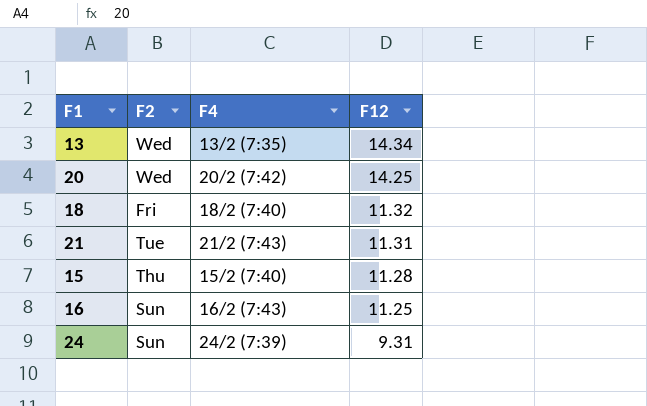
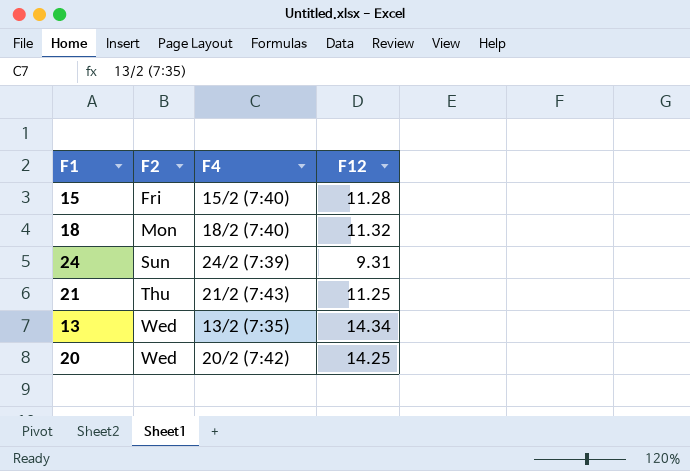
row order: F12 descending -> F2 ascending
row 16: Sun | 16/2 (7:43) | 11.25 -> none
15 | F2: Thu -> Fri
18 | F2: Fri -> Mon
21 | F2: Tue -> Thu
21 | F12: 11.31 -> 11.25

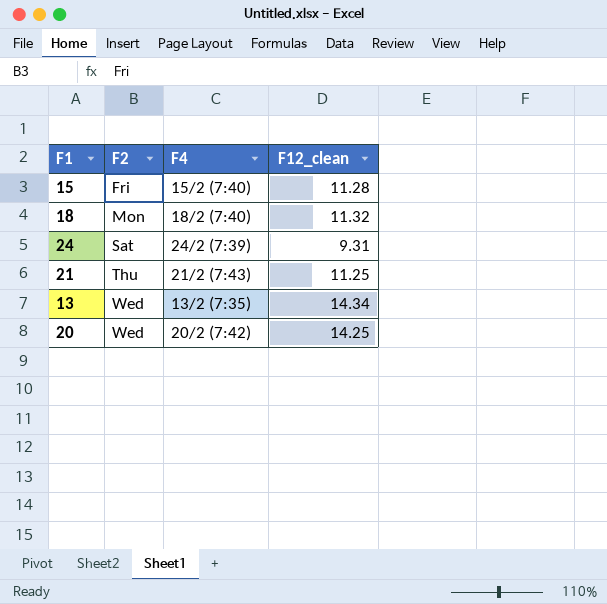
column name: F12 -> F12_clean
24 | F2: Sun -> Sat

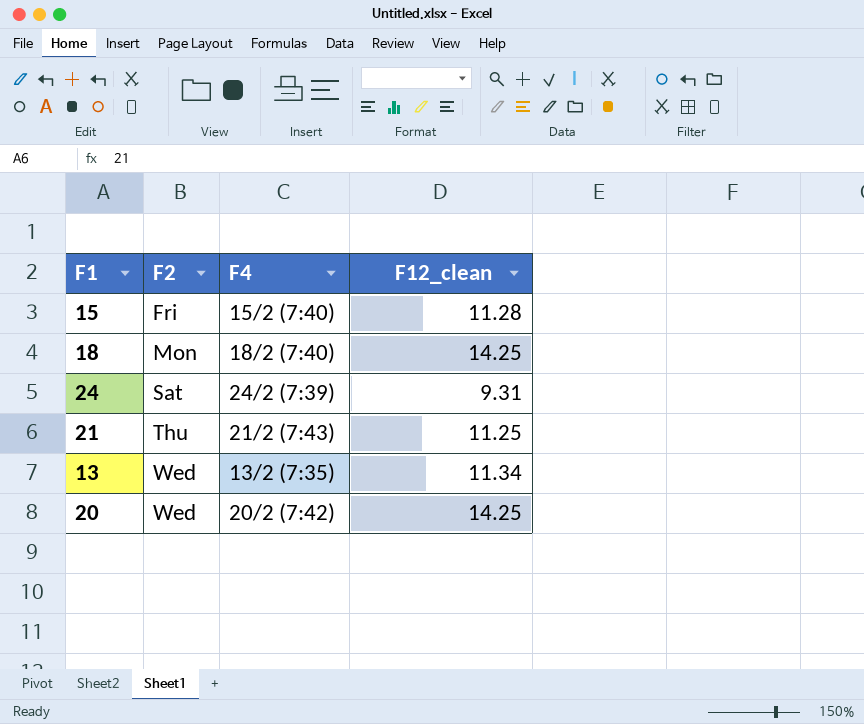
18 | F12_clean: 11.32 -> 14.25
13 | F12_clean: 14.34 -> 11.34

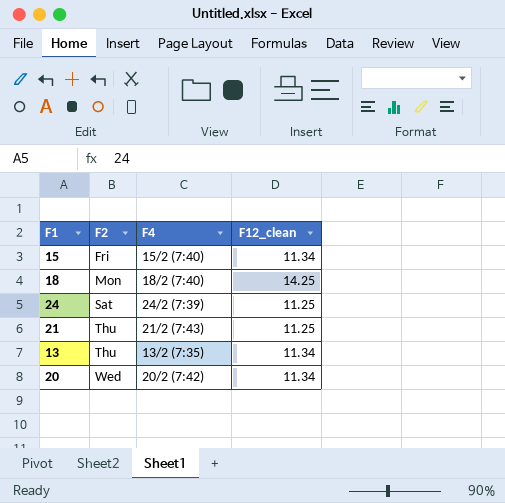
15 | F12_clean: 11.28 -> 11.34
24 | F12_clean: 9.31 -> 11.25
13 | F2: Wed -> Thu
20 | F12_clean: 14.25 -> 11.34

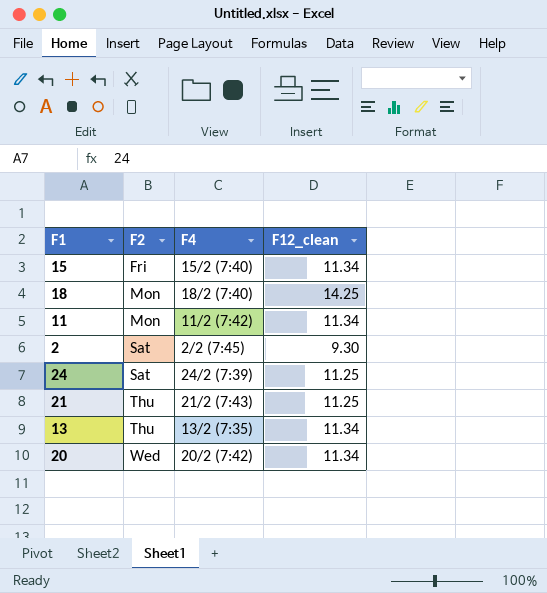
row 11: none -> Mon | 11/2 (7:42) | 11.34
row 2: none -> Sat | 2/2 (7:45) | 9.30

